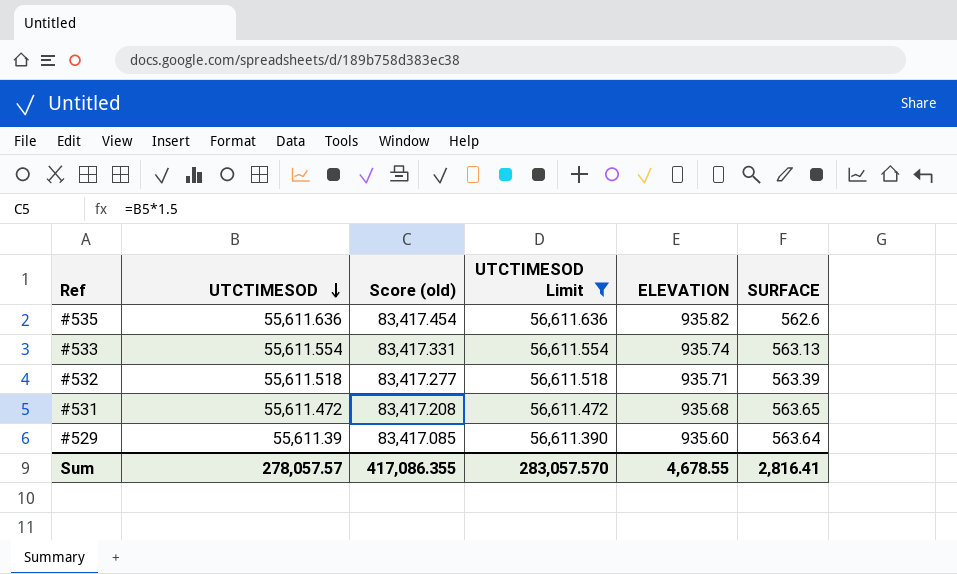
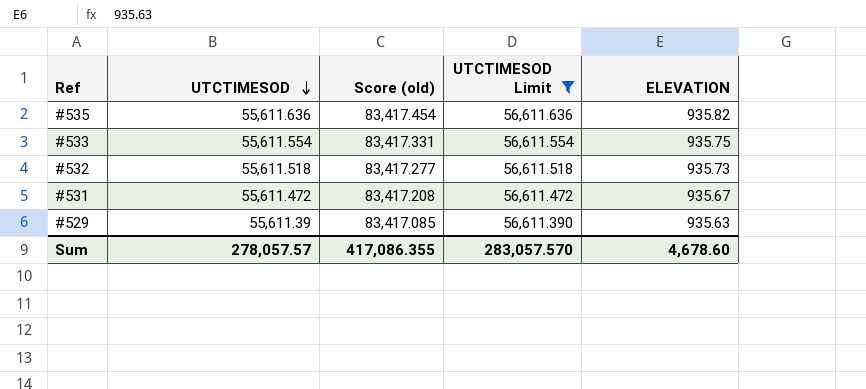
column SURFACE | position: 6 -> none
#533 | ELEVATION: 935.74 -> 935.75
#532 | ELEVATION: 935.71 -> 935.73
#531 | ELEVATION: 935.68 -> 935.67
#529 | ELEVATION: 935.60 -> 935.63
Sum | ELEVATION: 4,678.55 -> 4,678.60

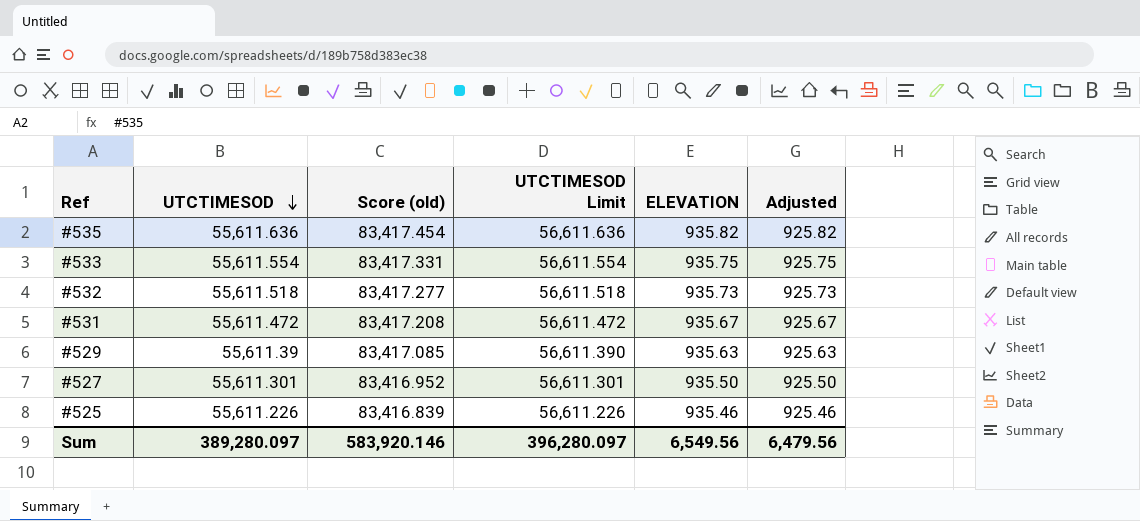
filter: UTCTIMESOD Limit >= 56,611.390 -> none
column Adjusted | formula: none -> [ELEVATION] - 10
Sum | UTCTIMESOD: 278,057.57 -> 389,280.097
Sum | Score (old): 417,086.355 -> 583,920.146
Sum | UTCTIMESOD Limit: 283,057.570 -> 396,280.097
Sum | ELEVATION: 4,678.60 -> 6,549.56

